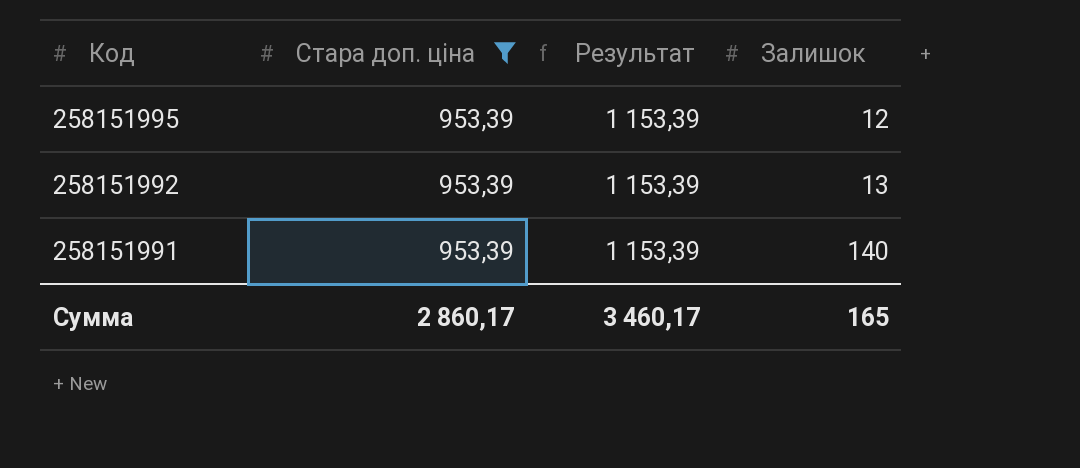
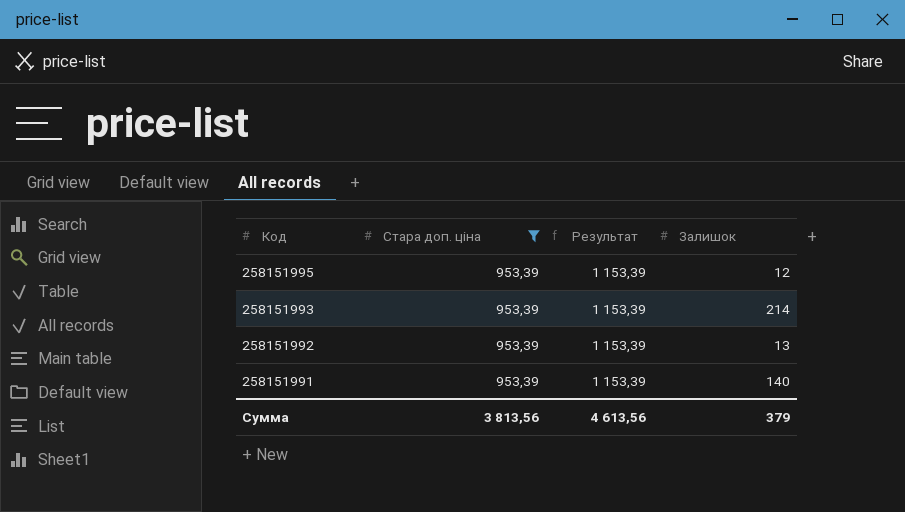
row 258151993: none -> 953,39 | 1 153,39 | 214
Сумма | Стара доп. ціна: 2 860,17 -> 3 813,56
Сумма | Результат: 3 460,17 -> 4 613,56
Сумма | Залишок: 165 -> 379

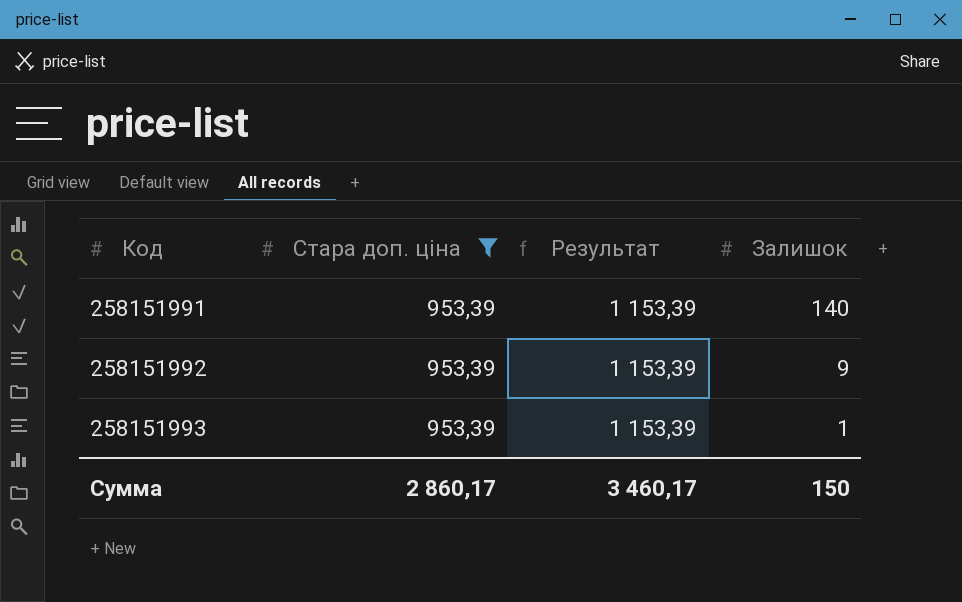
row order: Код descending -> Код ascending
row 258151995: 953,39 | 1 153,39 | 12 -> none
258151992 | Залишок: 13 -> 9
258151993 | Залишок: 214 -> 1
Сумма | Стара доп. ціна: 3 813,56 -> 2 860,17
Сумма | Результат: 4 613,56 -> 3 460,17
Сумма | Залишок: 379 -> 150

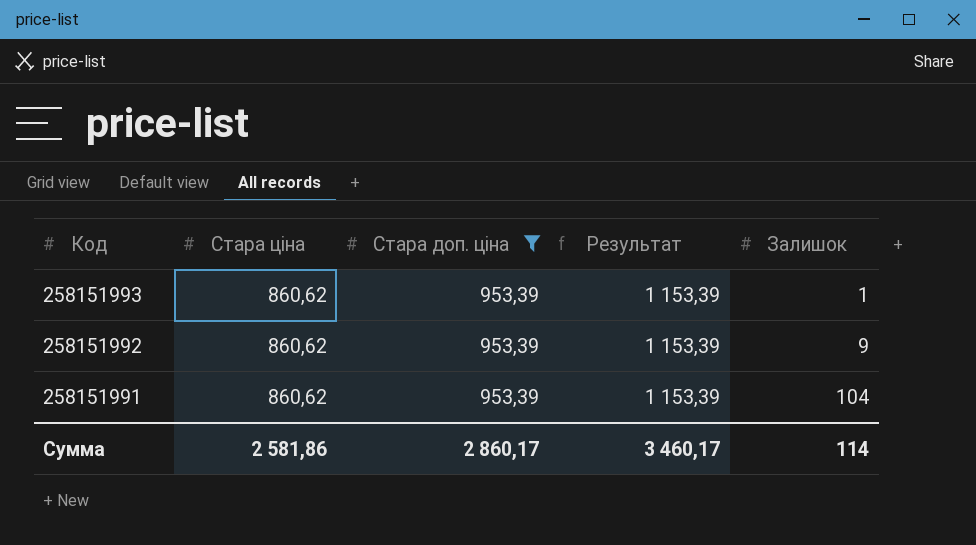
row order: Код ascending -> Код descending
column Стара ціна | position: none -> 2
258151991 | Залишок: 140 -> 104
Сумма | Залишок: 150 -> 114

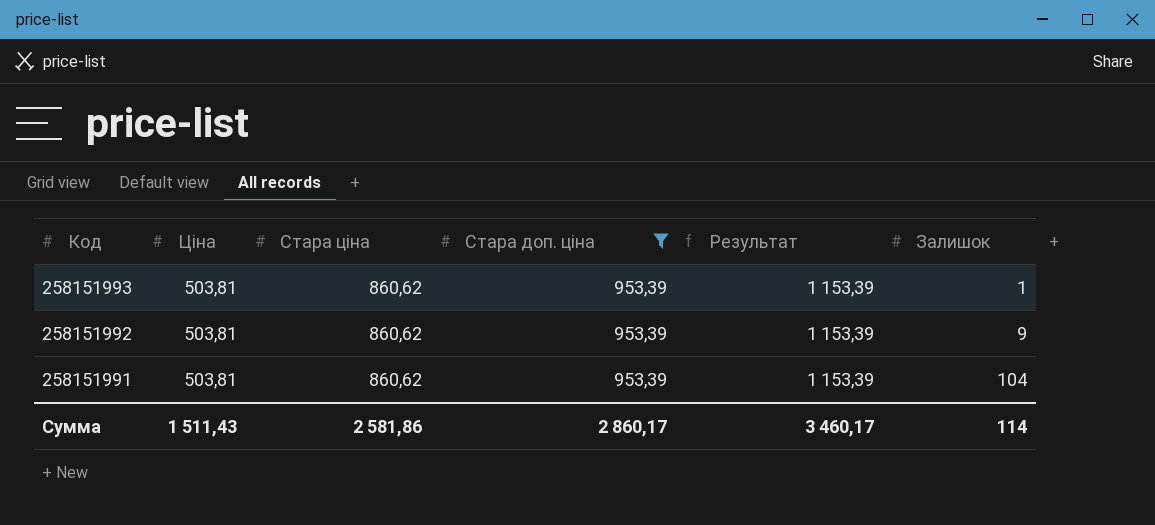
column Ціна | position: none -> 2

